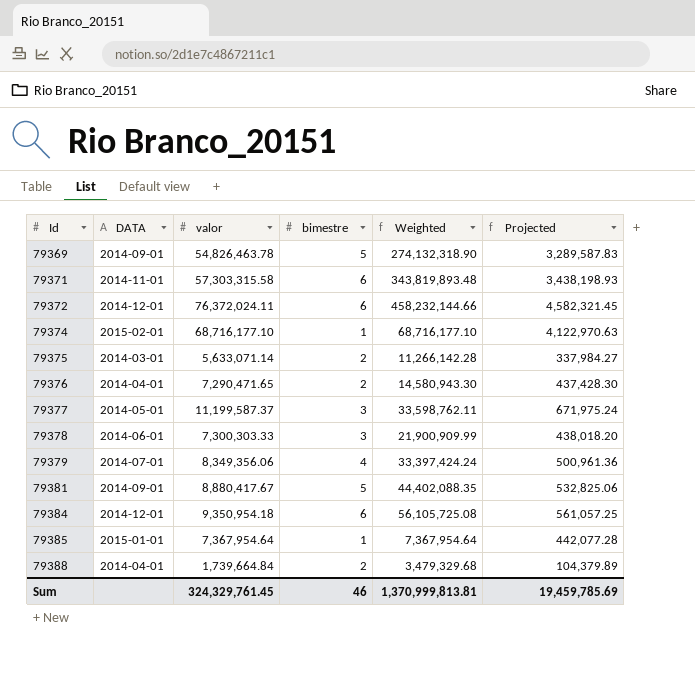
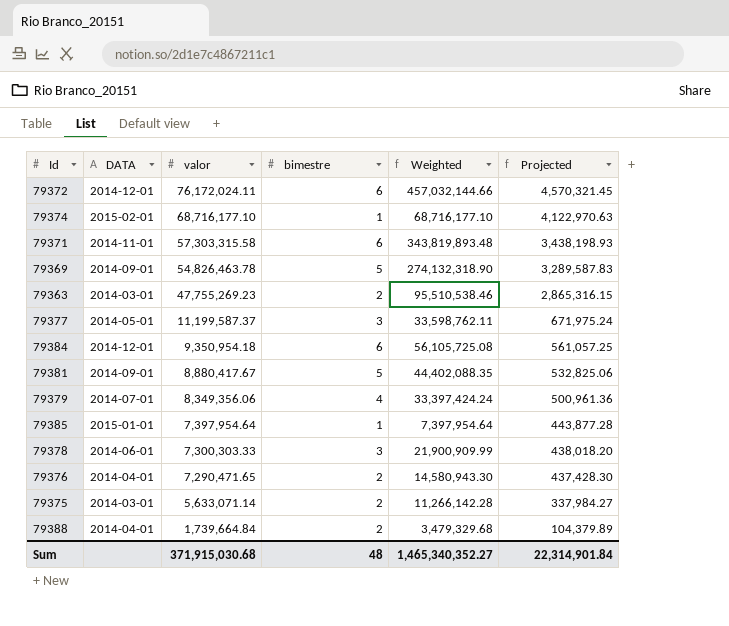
row order: Id ascending -> valor descending
79372 | valor: 76,372,024.11 -> 76,172,024.11
79372 | Weighted: 458,232,144.66 -> 457,032,144.66
79372 | Projected: 4,582,321.45 -> 4,570,321.45
row 79363: none -> 2014-03-01 | 47,755,269.23 | 2 | 95,510,538.46 | 2,865,316.15
79385 | valor: 7,367,954.64 -> 7,397,954.64
79385 | Weighted: 7,367,954.64 -> 7,397,954.64
79385 | Projected: 442,077.28 -> 443,877.28
Sum | valor: 324,329,761.45 -> 371,915,030.68
Sum | bimestre: 46 -> 48
Sum | Weighted: 1,370,999,813.81 -> 1,465,340,352.27
Sum | Projected: 19,459,785.69 -> 22,314,901.84

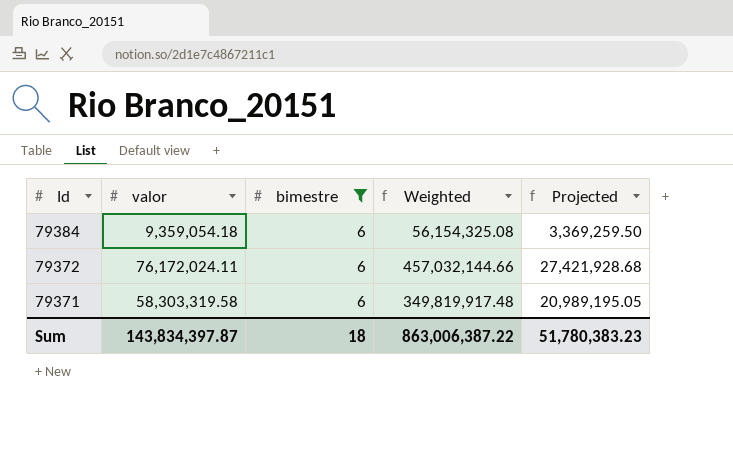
filter: none -> bimestre = 6
row order: valor descending -> Id descending
column DATA | position: 2 -> none
column Projected | formula: [valor] * 0.06 -> [Weighted] * 0.06
79384 | valor: 9,350,954.18 -> 9,359,054.18
79384 | Weighted: 56,105,725.08 -> 56,154,325.08
79371 | valor: 57,303,315.58 -> 58,303,319.58
79371 | Weighted: 343,819,893.48 -> 349,819,917.48
Sum | valor: 371,915,030.68 -> 143,834,397.87
Sum | bimestre: 48 -> 18
Sum | Weighted: 1,465,340,352.27 -> 863,006,387.22
Sum | Projected: 22,314,901.84 -> 51,780,383.23

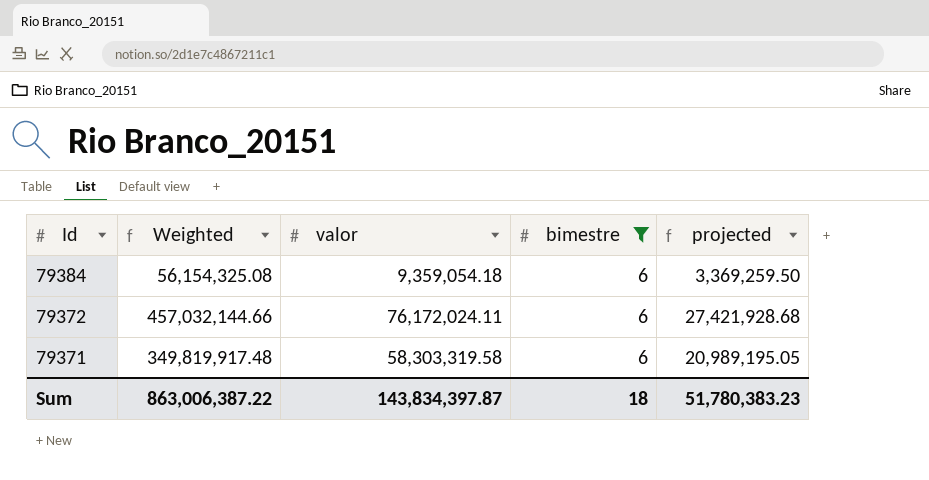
column Weighted | position: 4 -> 2
column name: Projected -> projected

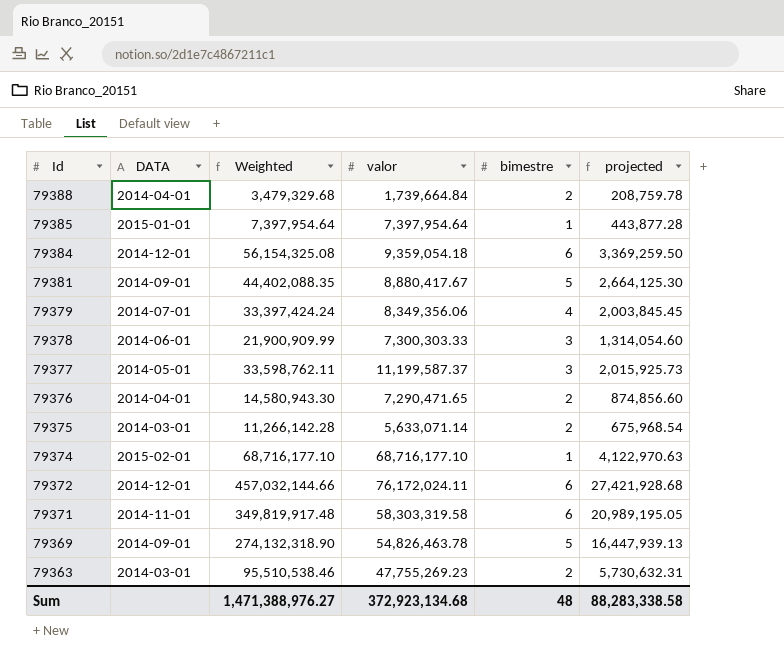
filter: bimestre = 6 -> none
column DATA | position: none -> 2
Sum | Weighted: 863,006,387.22 -> 1,471,388,976.27
Sum | valor: 143,834,397.87 -> 372,923,134.68
Sum | bimestre: 18 -> 48
Sum | projected: 51,780,383.23 -> 88,283,338.58

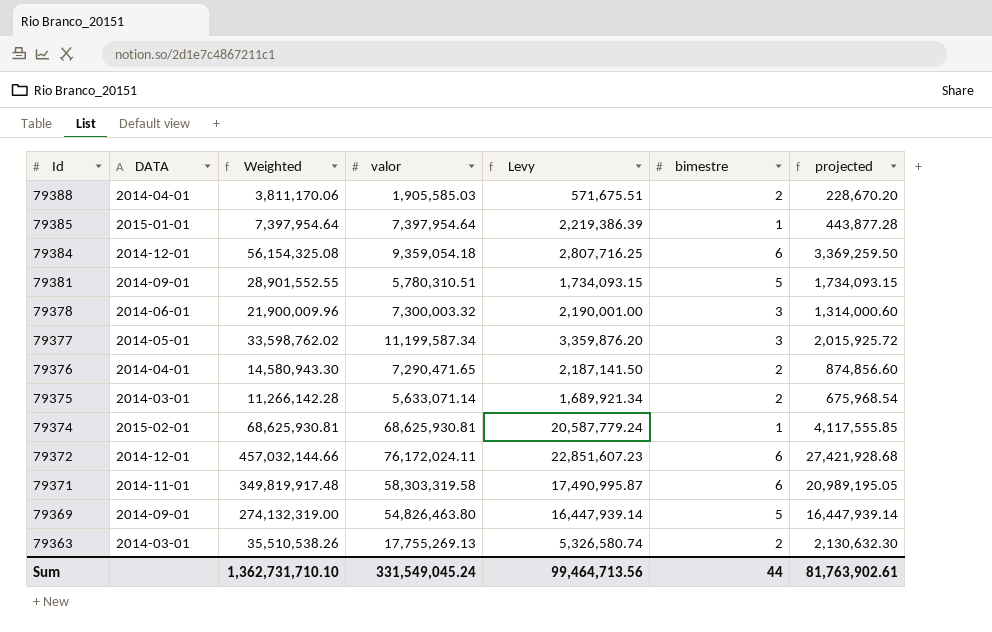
column Levy | formula: none -> [valor] * 0.3
row 79379: 2014-07-01 | 33,397,424.24 | 8,349,356.06 | 4 | 2,003,845.45 -> none
79388 | Weighted: 3,479,329.68 -> 3,811,170.06
79388 | valor: 1,739,664.84 -> 1,905,585.03
79388 | projected: 208,759.78 -> 228,670.20
79381 | Weighted: 44,402,088.35 -> 28,901,552.55
79381 | valor: 8,880,417.67 -> 5,780,310.51
79381 | projected: 2,664,125.30 -> 1,734,093.15
79378 | Weighted: 21,900,909.99 -> 21,900,009.96
79378 | valor: 7,300,303.33 -> 7,300,003.32
79378 | projected: 1,314,054.60 -> 1,314,000.60
79377 | Weighted: 33,598,762.11 -> 33,598,762.02
79377 | valor: 11,199,587.37 -> 11,199,587.34
79377 | projected: 2,015,925.73 -> 2,015,925.72
79374 | Weighted: 68,716,177.10 -> 68,625,930.81
79374 | valor: 68,716,177.10 -> 68,625,930.81
79374 | projected: 4,122,970.63 -> 4,117,555.85
79369 | Weighted: 274,132,318.90 -> 274,132,319.00
79369 | valor: 54,826,463.78 -> 54,826,463.80
79369 | projected: 16,447,939.13 -> 16,447,939.14
79363 | Weighted: 95,510,538.46 -> 35,510,538.26
79363 | valor: 47,755,269.23 -> 17,755,269.13
79363 | projected: 5,730,632.31 -> 2,130,632.30
Sum | Weighted: 1,471,388,976.27 -> 1,362,731,710.10
Sum | valor: 372,923,134.68 -> 331,549,045.24
Sum | bimestre: 48 -> 44
Sum | projected: 88,283,338.58 -> 81,763,902.61

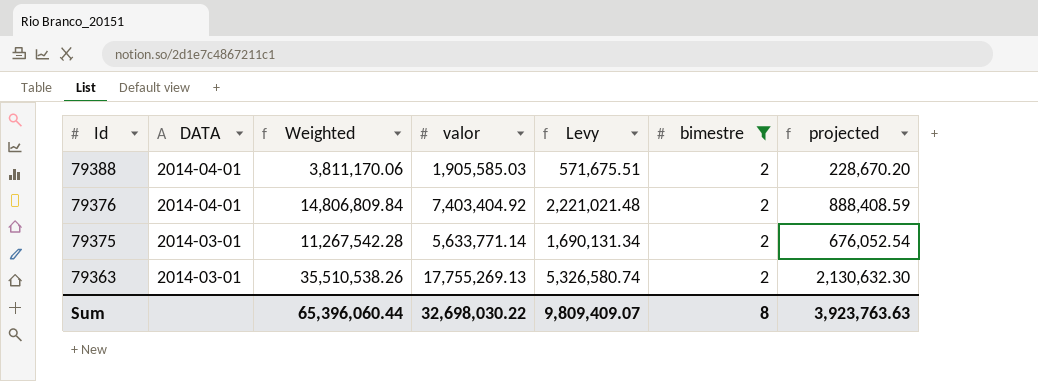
filter: none -> bimestre = 2
79376 | Weighted: 14,580,943.30 -> 14,806,809.84
79376 | valor: 7,290,471.65 -> 7,403,404.92
79376 | Levy: 2,187,141.50 -> 2,221,021.48
79376 | projected: 874,856.60 -> 888,408.59
79375 | Weighted: 11,266,142.28 -> 11,267,542.28
79375 | valor: 5,633,071.14 -> 5,633,771.14
79375 | Levy: 1,689,921.34 -> 1,690,131.34
79375 | projected: 675,968.54 -> 676,052.54
Sum | Weighted: 1,362,731,710.10 -> 65,396,060.44
Sum | valor: 331,549,045.24 -> 32,698,030.22
Sum | Levy: 99,464,713.56 -> 9,809,409.07
Sum | bimestre: 44 -> 8
Sum | projected: 81,763,902.61 -> 3,923,763.63

